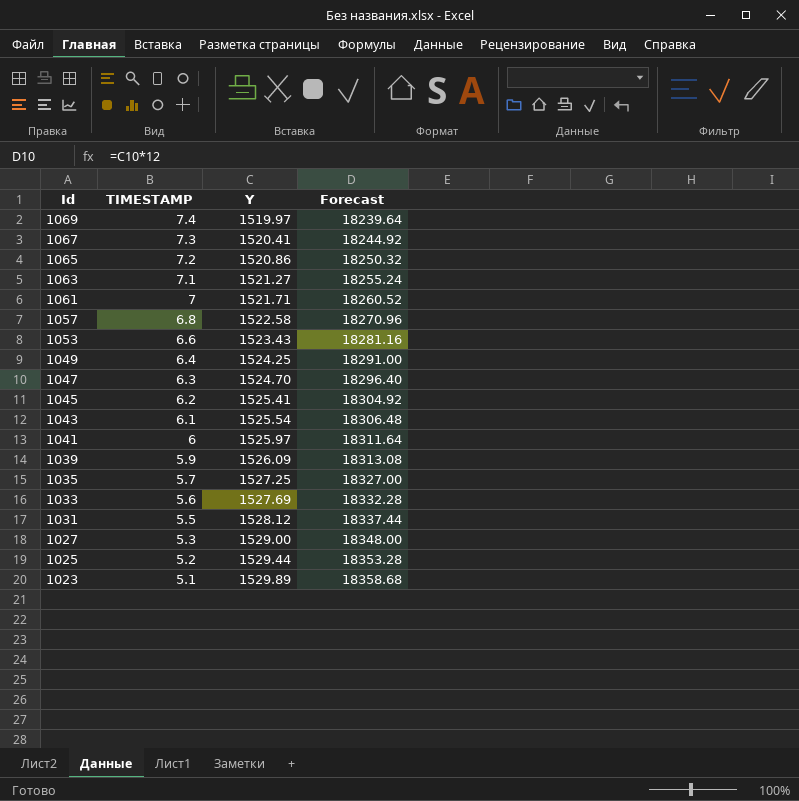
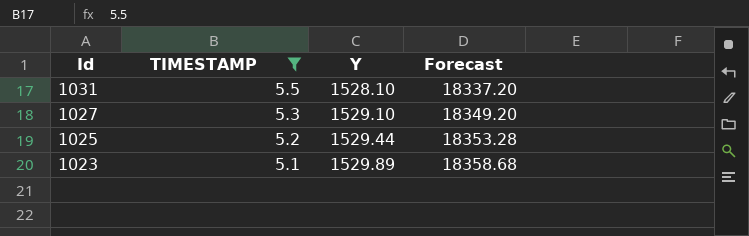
filter: none -> TIMESTAMP <= 5.5
1031 | Y: 1528.12 -> 1528.10
1031 | Forecast: 18337.44 -> 18337.20
1027 | Y: 1529.00 -> 1529.10
1027 | Forecast: 18348.00 -> 18349.20

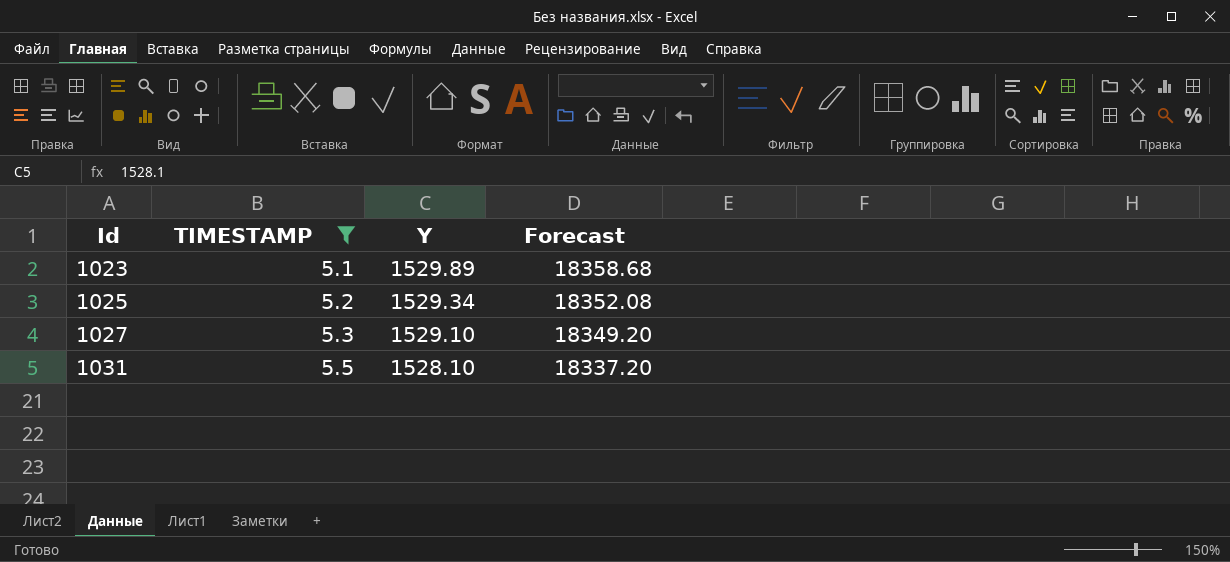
row order: Id descending -> Id ascending
1025 | Y: 1529.44 -> 1529.34
1025 | Forecast: 18353.28 -> 18352.08

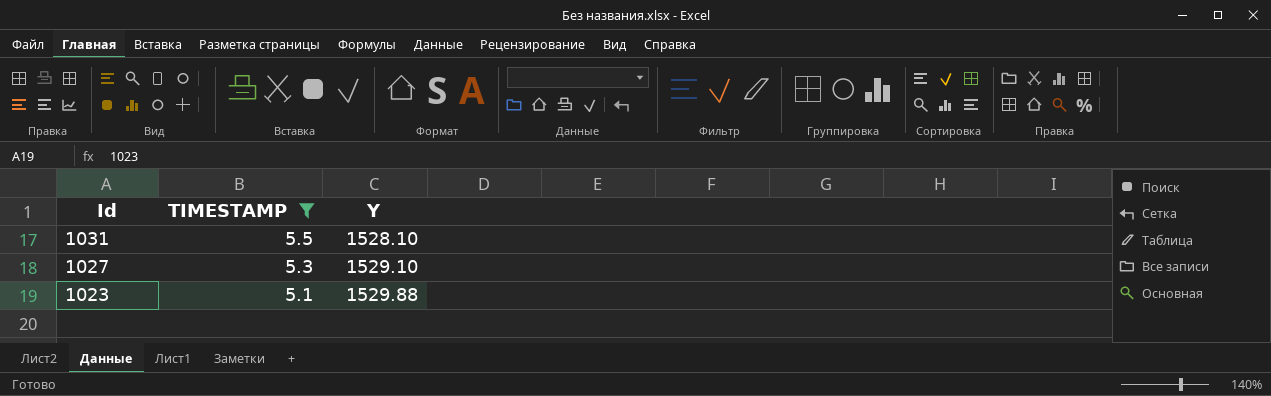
row order: Id ascending -> Id descending
column Forecast | formula: [Y] * 12 -> none
row 1025: 5.2 | 1529.34 | 18352.08 -> none
1023 | Y: 1529.89 -> 1529.88

